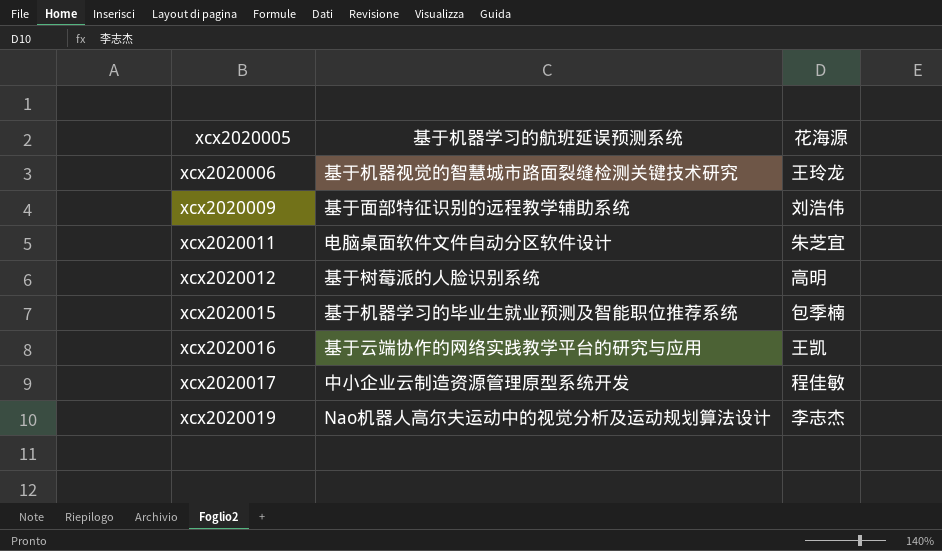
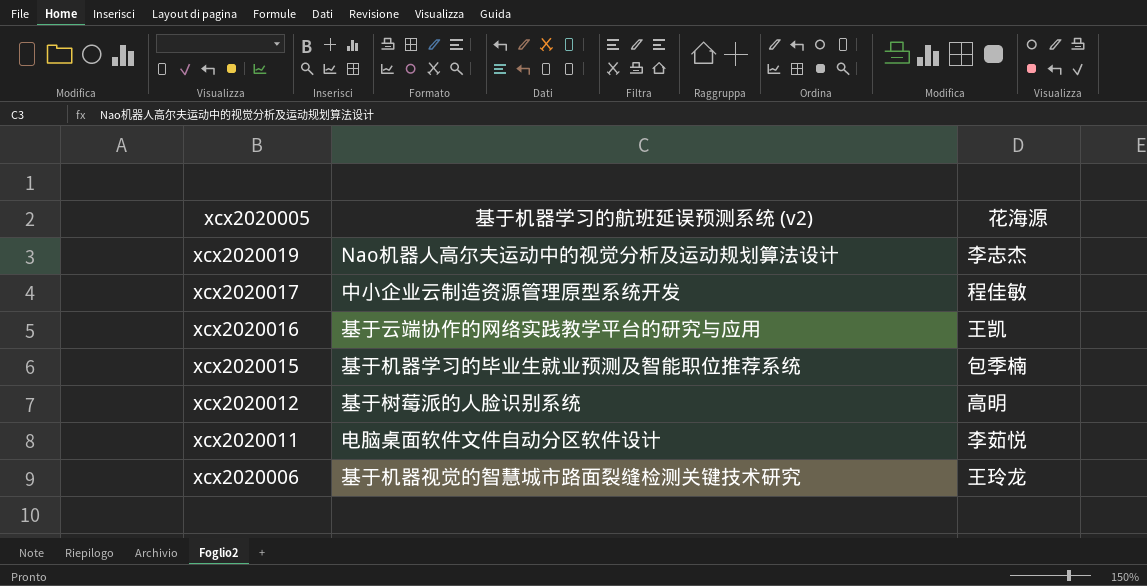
row order: xcx2020005 ascending -> xcx2020005 descending
column name: 基于机器学习的航班延误预测系统 -> 基于机器学习的航班延误预测系统 (v2)
row xcx2020009: 基于面部特征识别的远程教学辅助系统 | 刘浩伟 -> none
xcx2020011 | 花海源: 朱芝宜 -> 李茹悦

